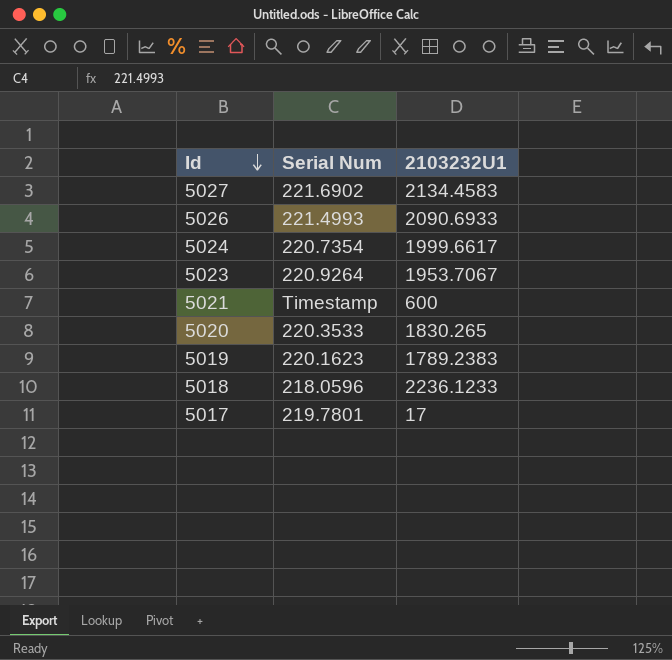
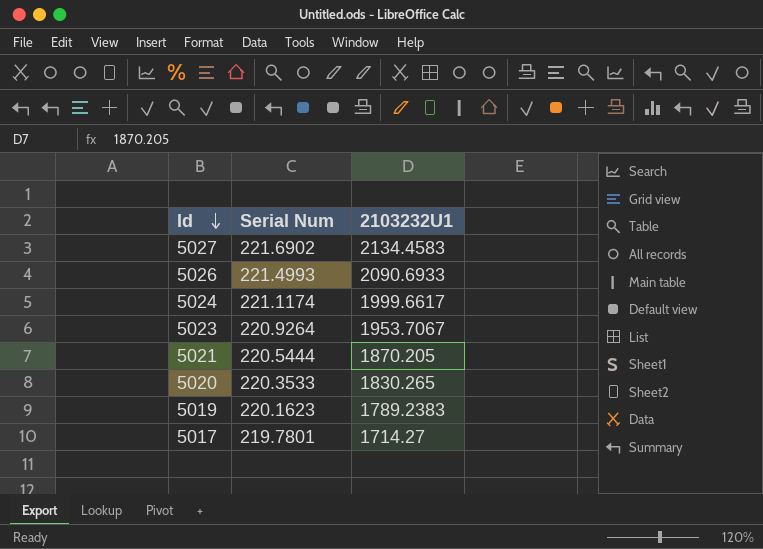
row 5018: 218.0596 | 2236.1233 -> none
5024 | Serial Num: 220.7354 -> 221.1174
5021 | Serial Num: Timestamp -> 220.5444
5021 | 2103232U1: 600 -> 1870.205
5017 | 2103232U1: 17 -> 1714.27

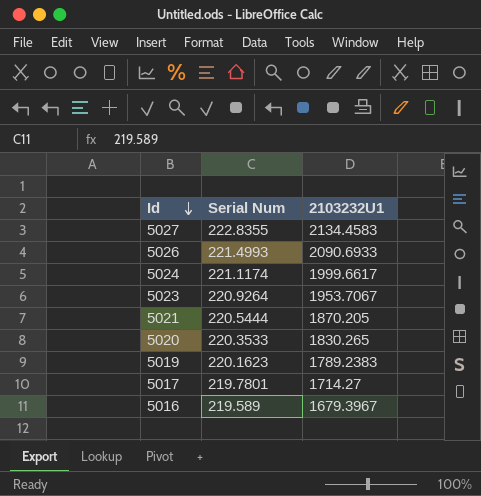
5027 | Serial Num: 221.6902 -> 222.8355
row 5016: none -> 219.589 | 1679.3967

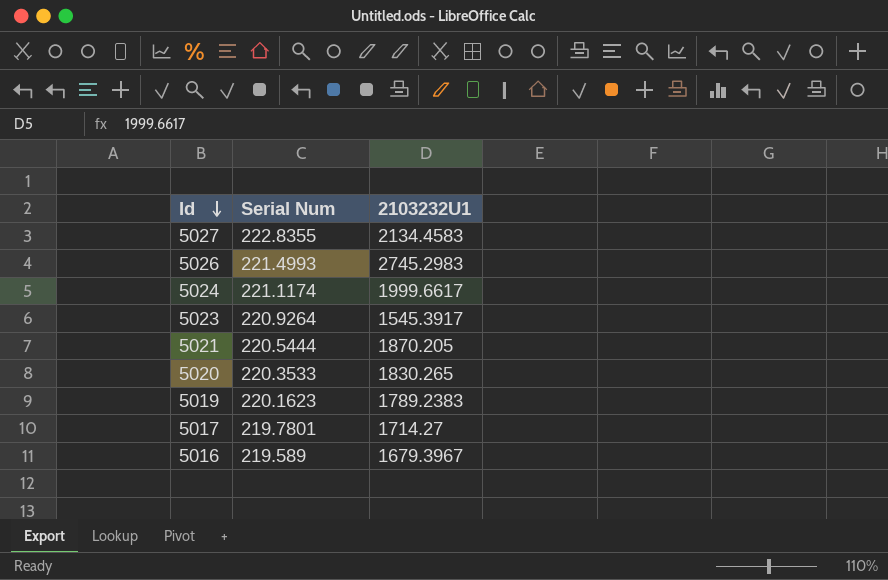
5026 | 2103232U1: 2090.6933 -> 2745.2983
5023 | 2103232U1: 1953.7067 -> 1545.3917

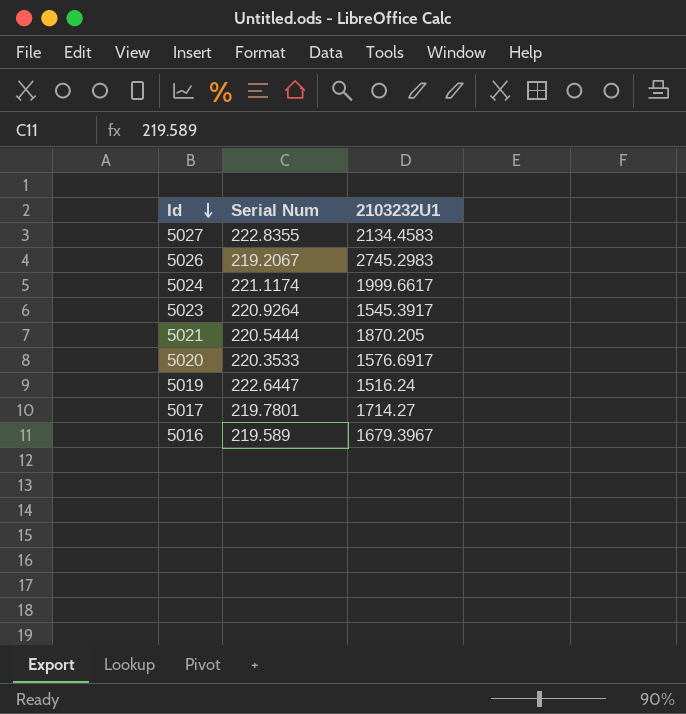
5026 | Serial Num: 221.4993 -> 219.2067
5020 | 2103232U1: 1830.265 -> 1576.6917
5019 | Serial Num: 220.1623 -> 222.6447
5019 | 2103232U1: 1789.2383 -> 1516.24

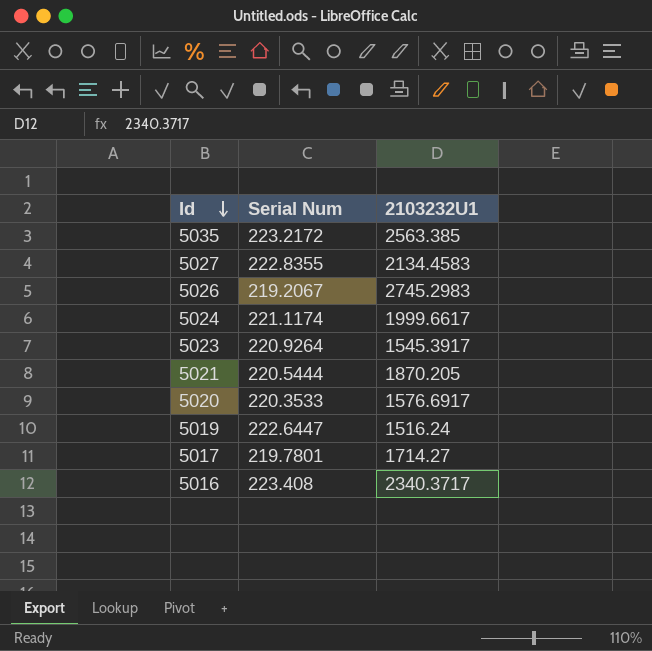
row 5035: none -> 223.2172 | 2563.385
5016 | Serial Num: 219.589 -> 223.408
5016 | 2103232U1: 1679.3967 -> 2340.3717

